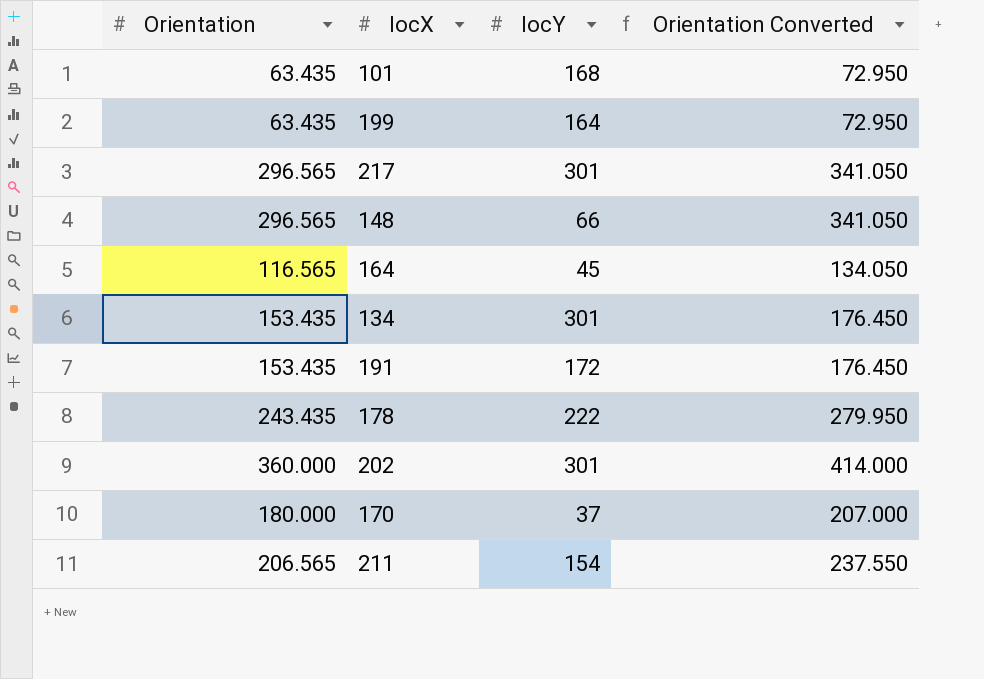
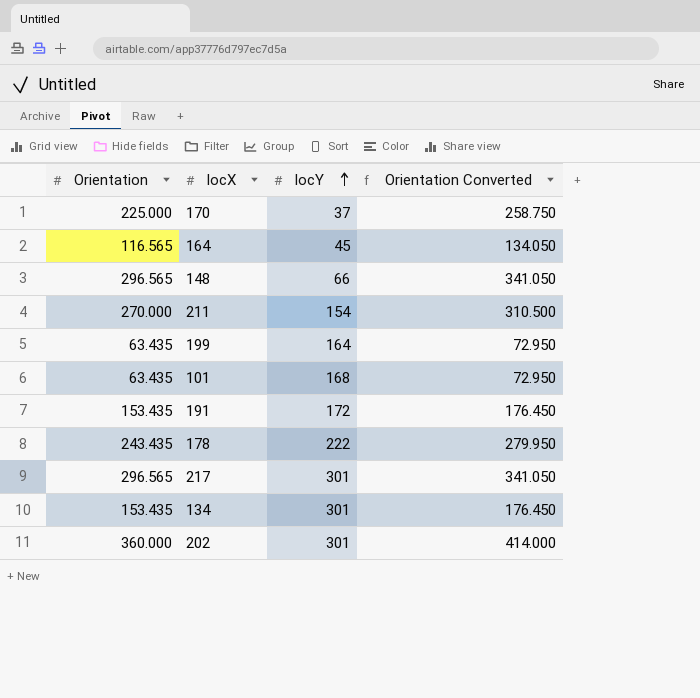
row order: none -> locY ascending
170 | Orientation: 180.000 -> 225.000
170 | Orientation Converted: 207.000 -> 258.750
211 | Orientation: 206.565 -> 270.000
211 | Orientation Converted: 237.550 -> 310.500

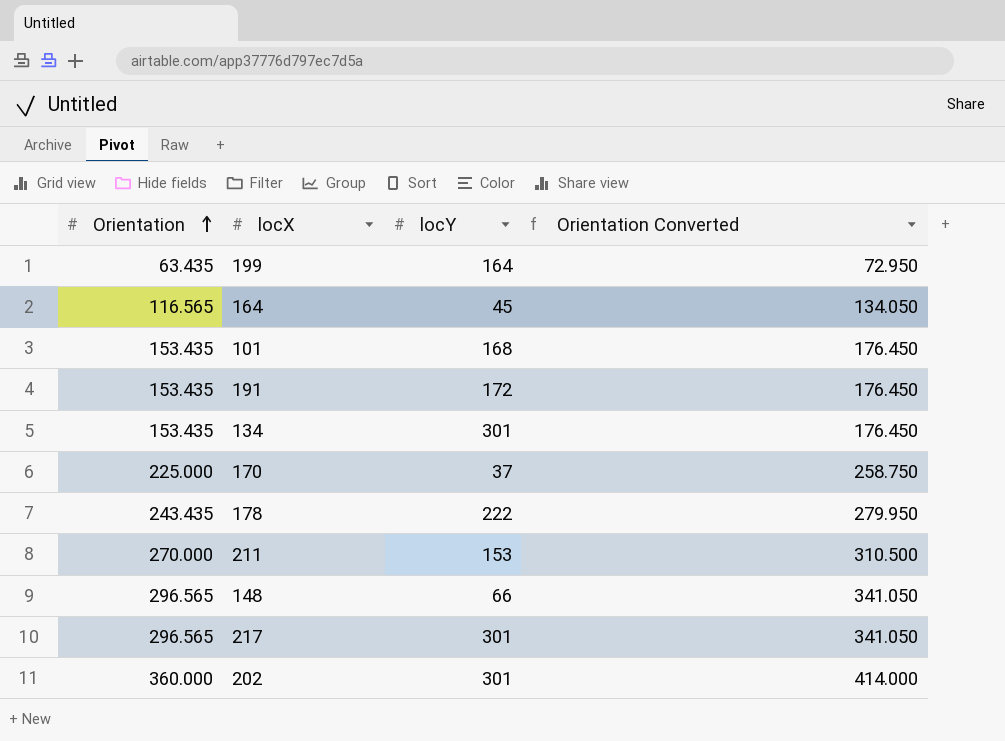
row order: locY ascending -> Orientation ascending
101 | Orientation: 63.435 -> 153.435
101 | Orientation Converted: 72.950 -> 176.450
211 | locY: 154 -> 153

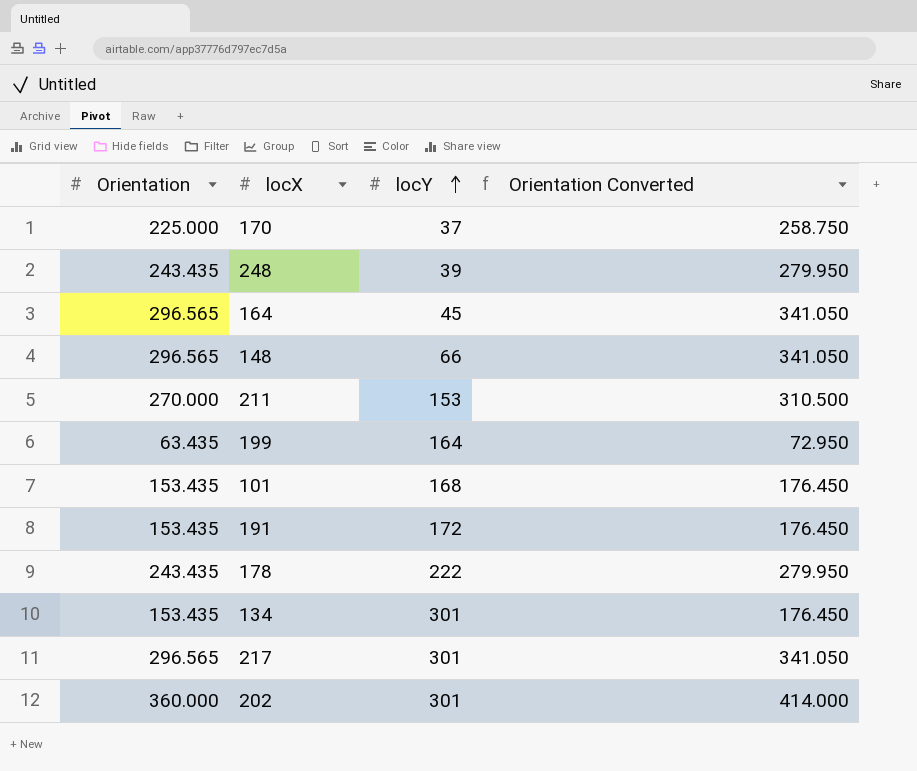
row order: Orientation ascending -> locY ascending
row 248: none -> 243.435 | 39 | 279.950
164 | Orientation: 116.565 -> 296.565
164 | Orientation Converted: 134.050 -> 341.050

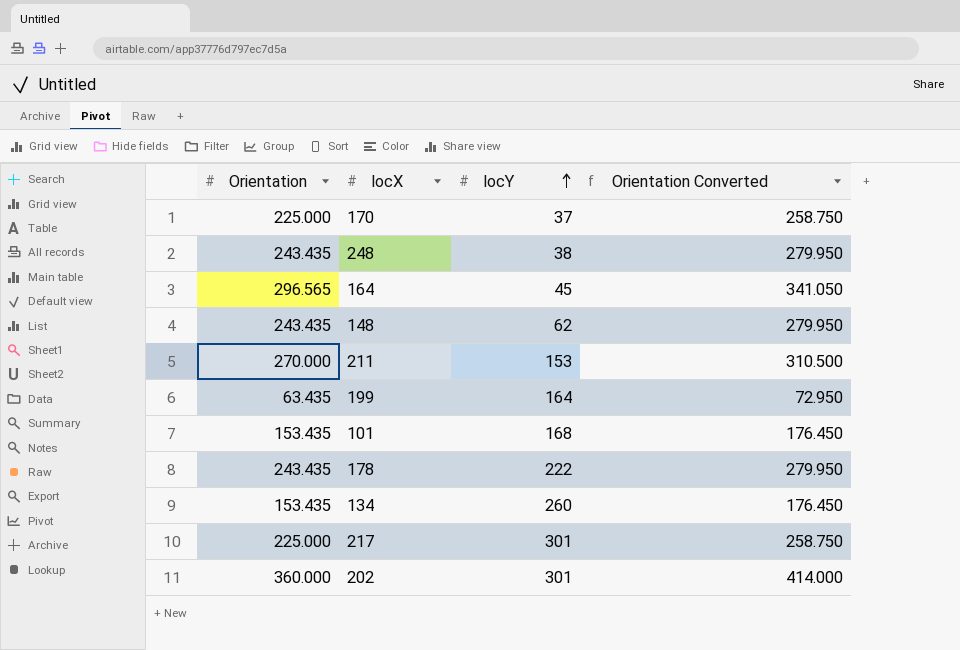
row 191: 153.435 | 172 | 176.450 -> none
248 | locY: 39 -> 38
148 | Orientation: 296.565 -> 243.435
148 | locY: 66 -> 62
148 | Orientation Converted: 341.050 -> 279.950
134 | locY: 301 -> 260
217 | Orientation: 296.565 -> 225.000
217 | Orientation Converted: 341.050 -> 258.750

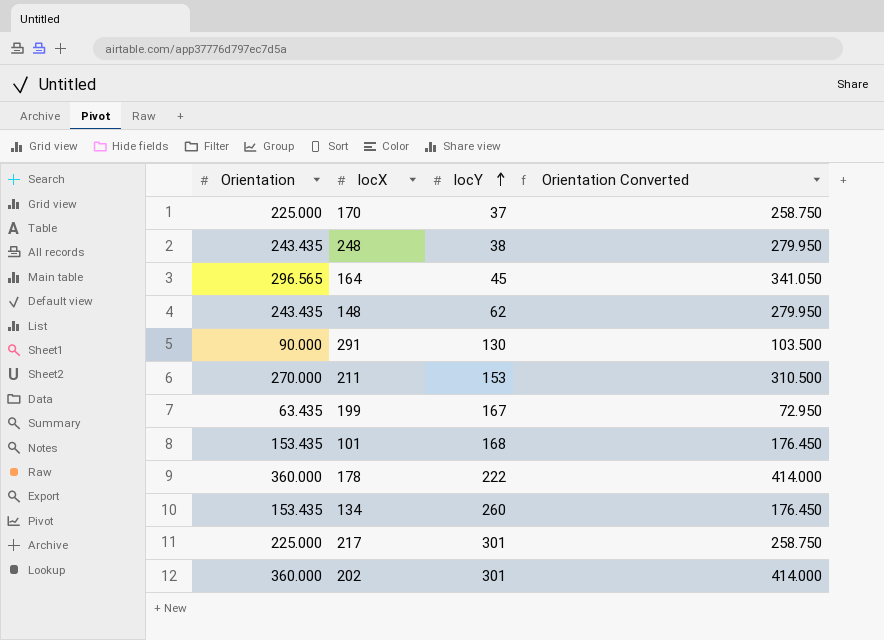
row 291: none -> 90.000 | 130 | 103.500
199 | locY: 164 -> 167
178 | Orientation: 243.435 -> 360.000
178 | Orientation Converted: 279.950 -> 414.000

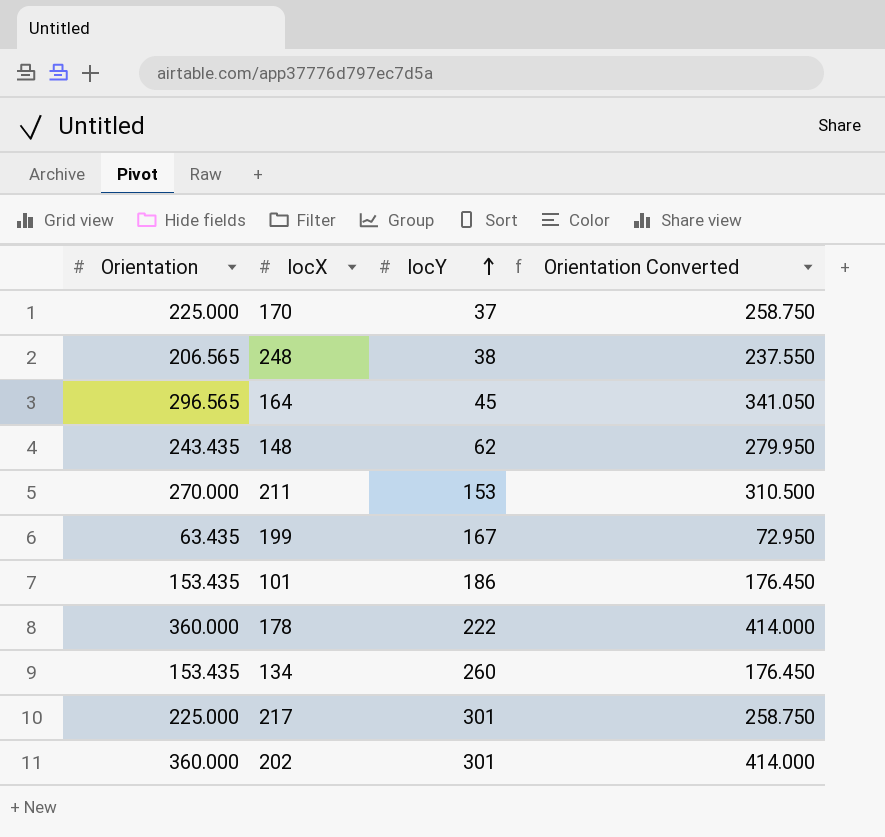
row 291: 90.000 | 130 | 103.500 -> none
248 | Orientation: 243.435 -> 206.565
248 | Orientation Converted: 279.950 -> 237.550
101 | locY: 168 -> 186

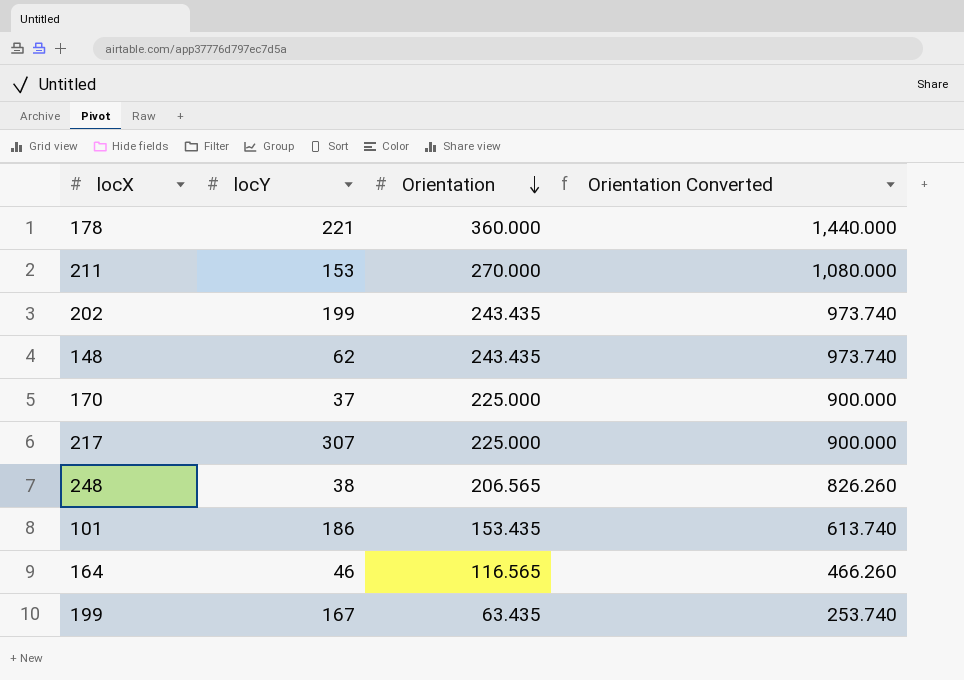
row order: locY ascending -> Orientation descending
column Orientation | position: 1 -> 3
column Orientation Converted | formula: [Orientation] * 1.15 -> [Orientation] * 4
row 134: 153.435 | 260 | 176.450 -> none
178 | locY: 222 -> 221
202 | locY: 301 -> 199
202 | Orientation: 360.000 -> 243.435
217 | locY: 301 -> 307
164 | locY: 45 -> 46
164 | Orientation: 296.565 -> 116.565

